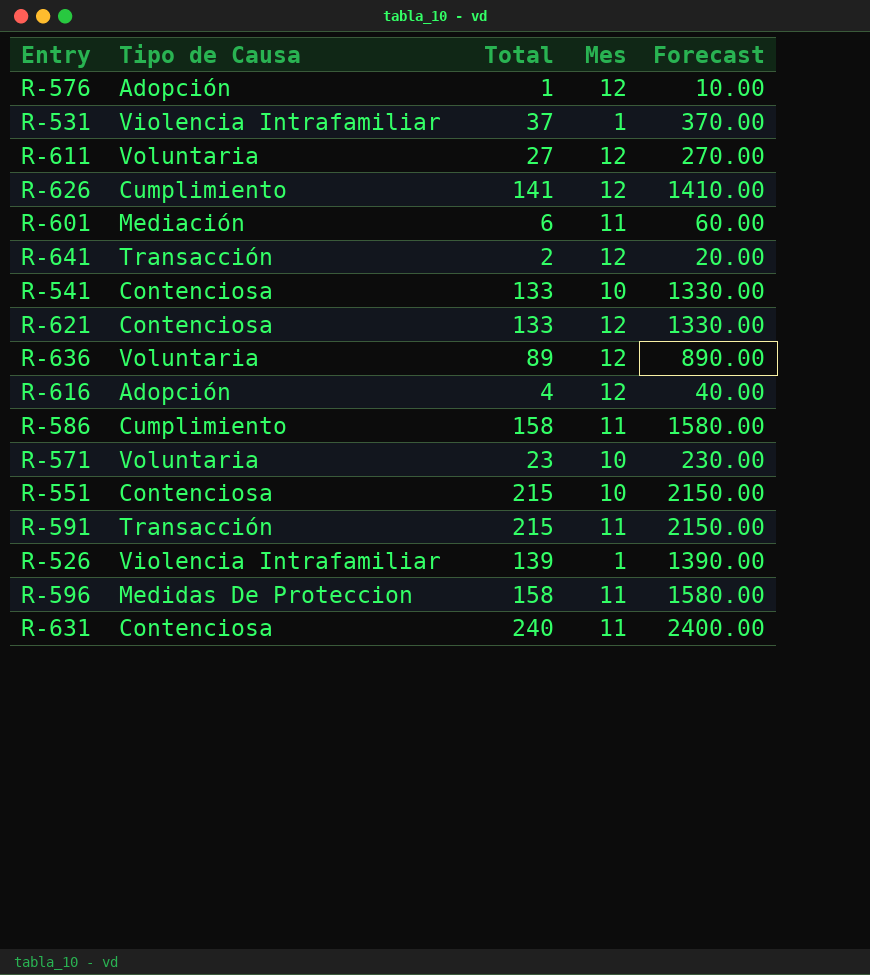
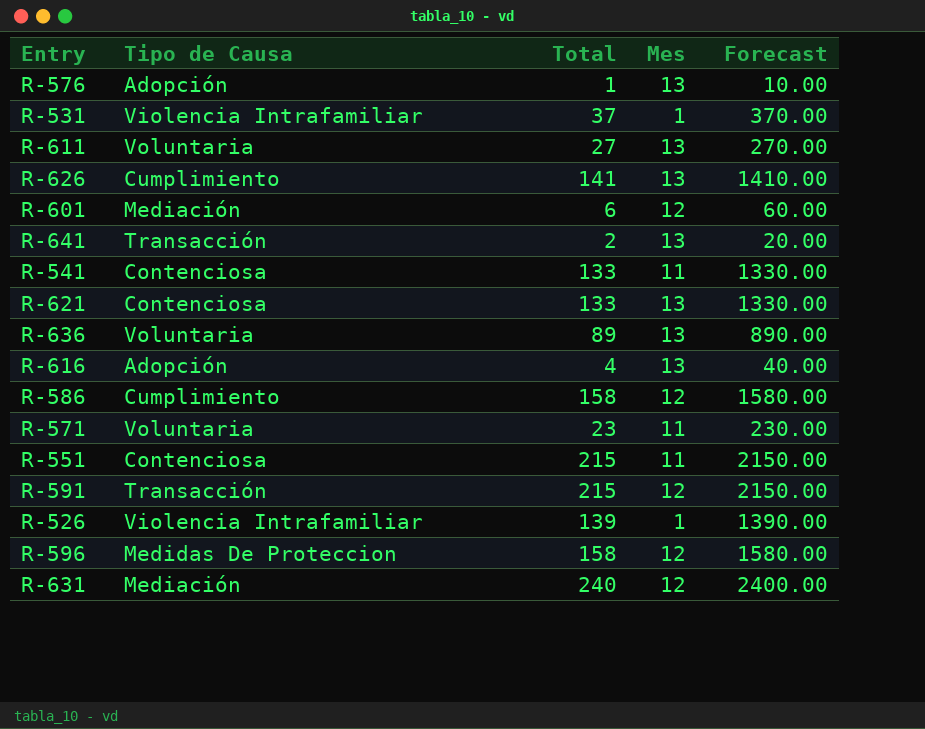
R-576 | Mes: 12 -> 13
R-611 | Mes: 12 -> 13
R-626 | Mes: 12 -> 13
R-601 | Mes: 11 -> 12
R-641 | Mes: 12 -> 13
R-541 | Mes: 10 -> 11
R-621 | Mes: 12 -> 13
R-636 | Mes: 12 -> 13
R-616 | Mes: 12 -> 13
R-586 | Mes: 11 -> 12
R-571 | Mes: 10 -> 11
R-551 | Mes: 10 -> 11
R-591 | Mes: 11 -> 12
R-596 | Mes: 11 -> 12
R-631 | Tipo de Causa: Contenciosa -> Mediación
R-631 | Mes: 11 -> 12

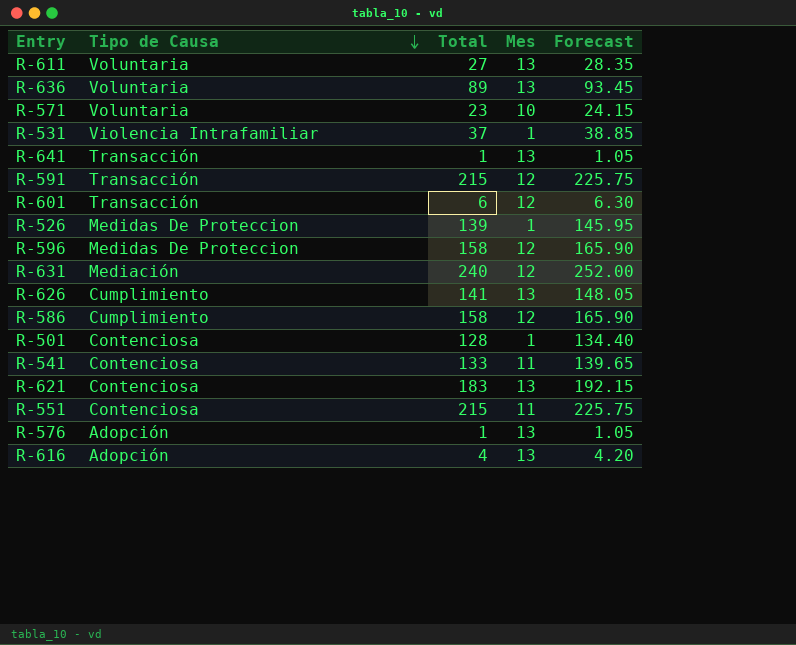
row order: none -> Tipo de Causa descending
column Forecast | formula: [Total] * 10 -> [Total] * 1.05
R-571 | Mes: 11 -> 10
R-641 | Total: 2 -> 1
R-601 | Tipo de Causa: Mediación -> Transacción
R-526 | Tipo de Causa: Violencia Intrafamiliar -> Medidas De Proteccion
row R-501: none -> Contenciosa | 128 | 1 | 134.40
R-621 | Total: 133 -> 183

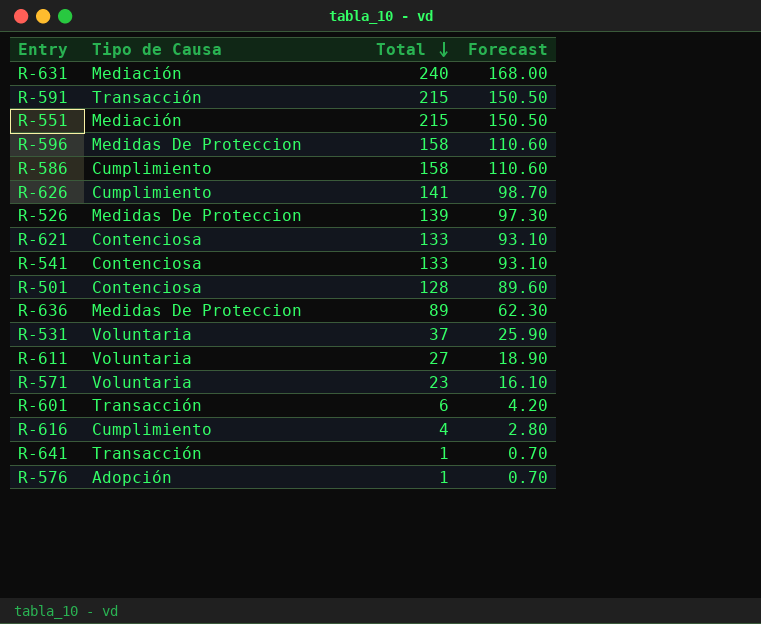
row order: Tipo de Causa descending -> Total descending
column Mes | position: 4 -> none
column Forecast | formula: [Total] * 1.05 -> [Total] * 0.7
R-551 | Tipo de Causa: Contenciosa -> Mediación
R-621 | Total: 183 -> 133
R-636 | Tipo de Causa: Voluntaria -> Medidas De Proteccion
R-531 | Tipo de Causa: Violencia Intrafamiliar -> Voluntaria
R-616 | Tipo de Causa: Adopción -> Cumplimiento

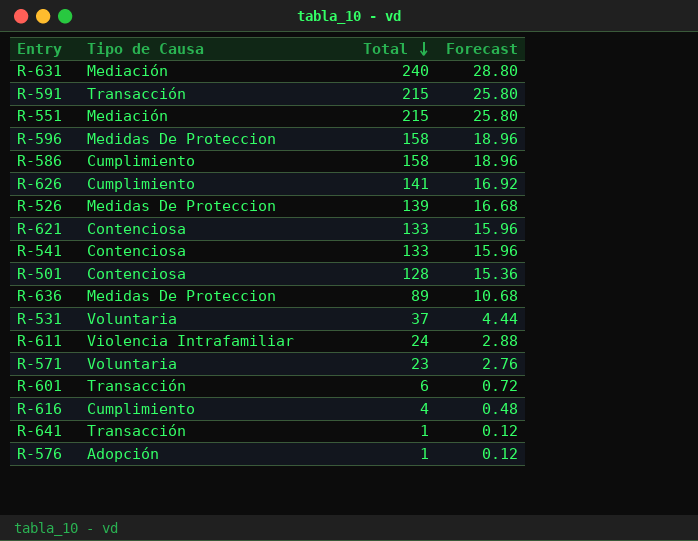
column Forecast | formula: [Total] * 0.7 -> [Total] * 0.12
R-611 | Tipo de Causa: Voluntaria -> Violencia Intrafamiliar
R-611 | Total: 27 -> 24

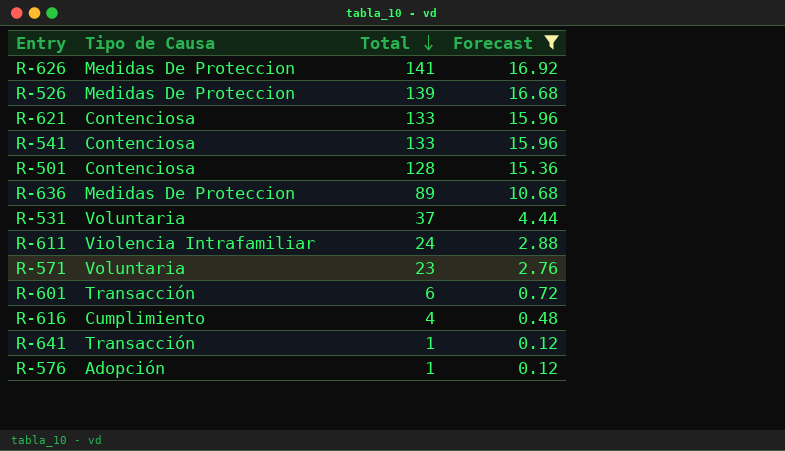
filter: none -> Forecast <= 16.92
R-626 | Tipo de Causa: Cumplimiento -> Medidas De Proteccion

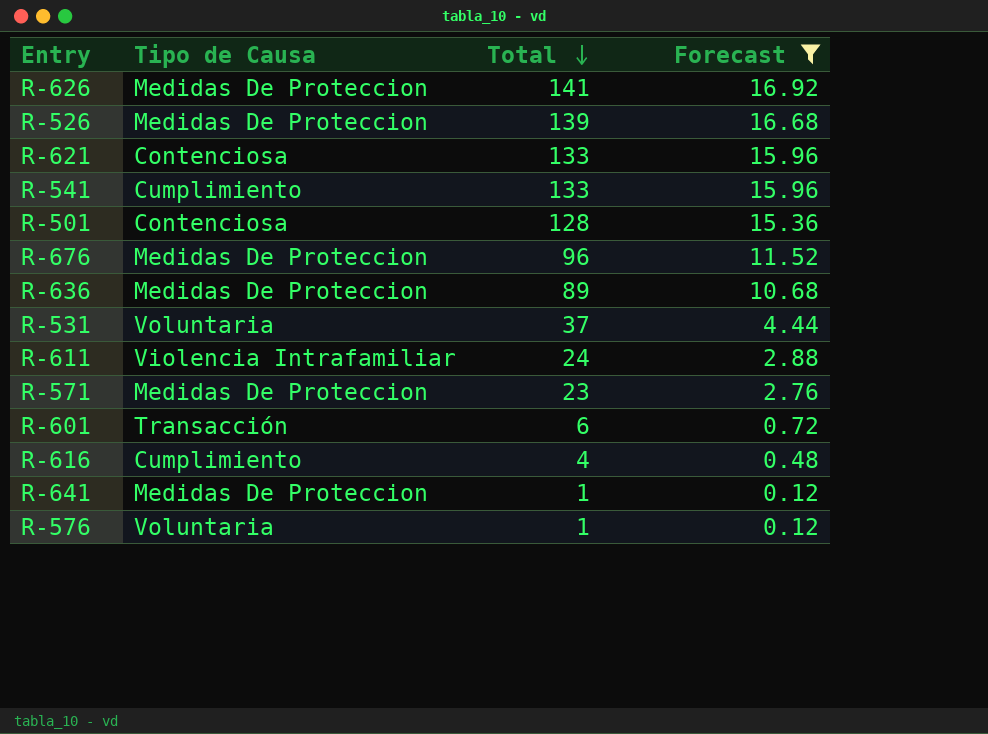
R-541 | Tipo de Causa: Contenciosa -> Cumplimiento
row R-676: none -> Medidas De Proteccion | 96 | 11.52
R-571 | Tipo de Causa: Voluntaria -> Medidas De Proteccion
R-641 | Tipo de Causa: Transacción -> Medidas De Proteccion
R-576 | Tipo de Causa: Adopción -> Voluntaria

